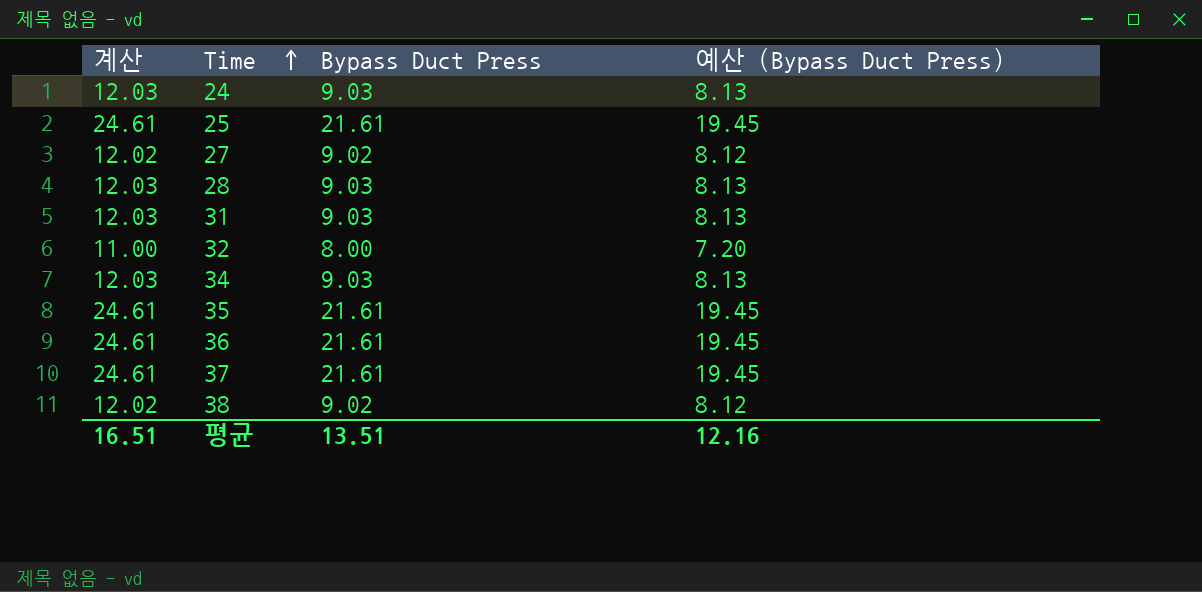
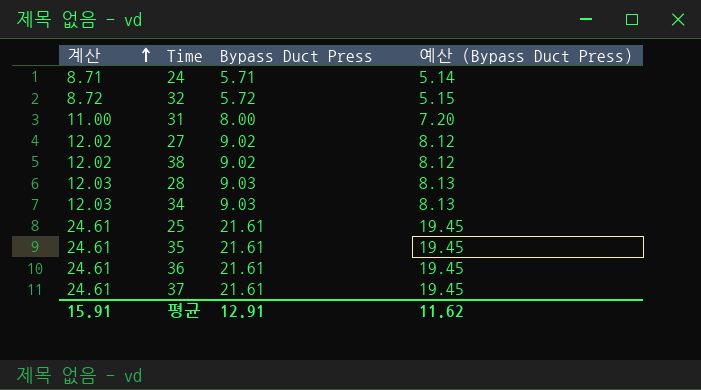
row order: Time ascending -> 계산 ascending
24 | 계산: 12.03 -> 8.71
24 | Bypass Duct Press: 9.03 -> 5.71
24 | 예산 (Bypass Duct Press): 8.13 -> 5.14
32 | 계산: 11.00 -> 8.72
32 | Bypass Duct Press: 8.00 -> 5.72
32 | 예산 (Bypass Duct Press): 7.20 -> 5.15
31 | 계산: 12.03 -> 11.00
31 | Bypass Duct Press: 9.03 -> 8.00
31 | 예산 (Bypass Duct Press): 8.13 -> 7.20
평균 | 계산: 16.51 -> 15.91
평균 | Bypass Duct Press: 13.51 -> 12.91
평균 | 예산 (Bypass Duct Press): 12.16 -> 11.62

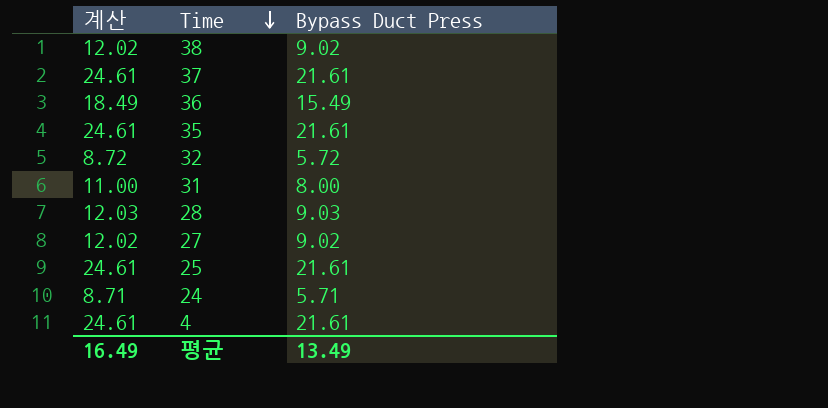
row order: 계산 ascending -> Time descending
column 예산 (Bypass Duct Press) | formula: [Bypass Duct Press] * 0.9 -> none
row 34: 12.03 | 9.03 | 8.13 -> none
36 | 계산: 24.61 -> 18.49
36 | Bypass Duct Press: 21.61 -> 15.49
row 4: none -> 24.61 | 21.61
평균 | 계산: 15.91 -> 16.49
평균 | Bypass Duct Press: 12.91 -> 13.49

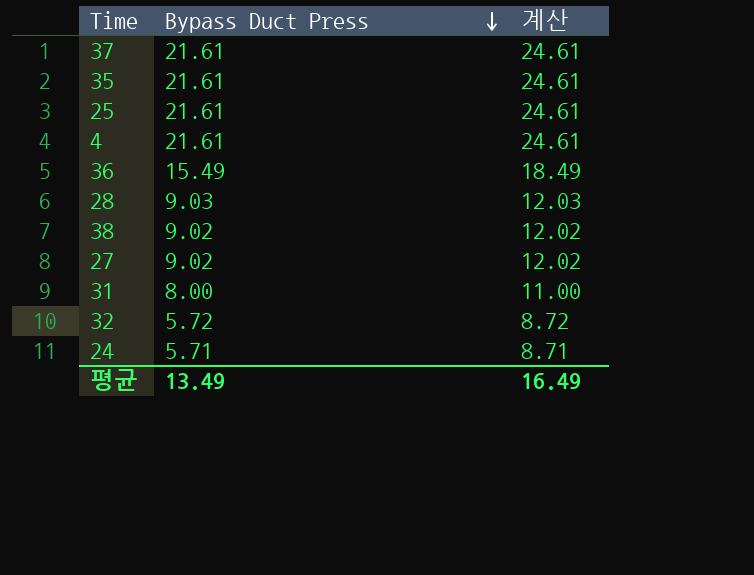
row order: Time descending -> Bypass Duct Press descending
column 계산 | position: 1 -> 3

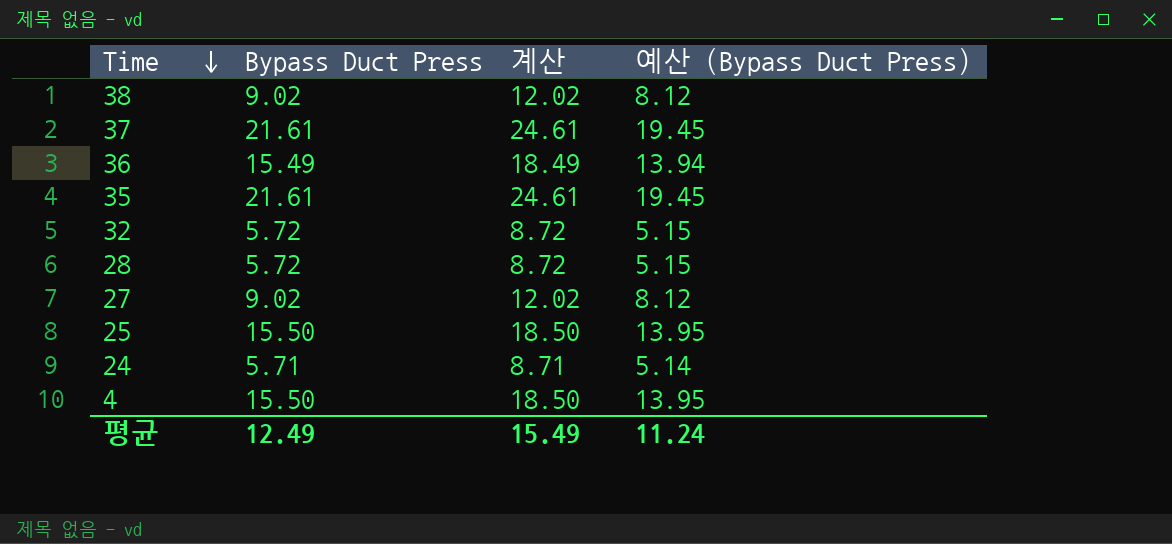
row order: Bypass Duct Press descending -> Time descending
column 예산 (Bypass Duct Press) | formula: none -> [Bypass Duct Press] * 0.9
row 31: 8.00 | 11.00 -> none
28 | Bypass Duct Press: 9.03 -> 5.72
28 | 계산: 12.03 -> 8.72
25 | Bypass Duct Press: 21.61 -> 15.50
25 | 계산: 24.61 -> 18.50
4 | Bypass Duct Press: 21.61 -> 15.50
4 | 계산: 24.61 -> 18.50
평균 | Bypass Duct Press: 13.49 -> 12.49
평균 | 계산: 16.49 -> 15.49

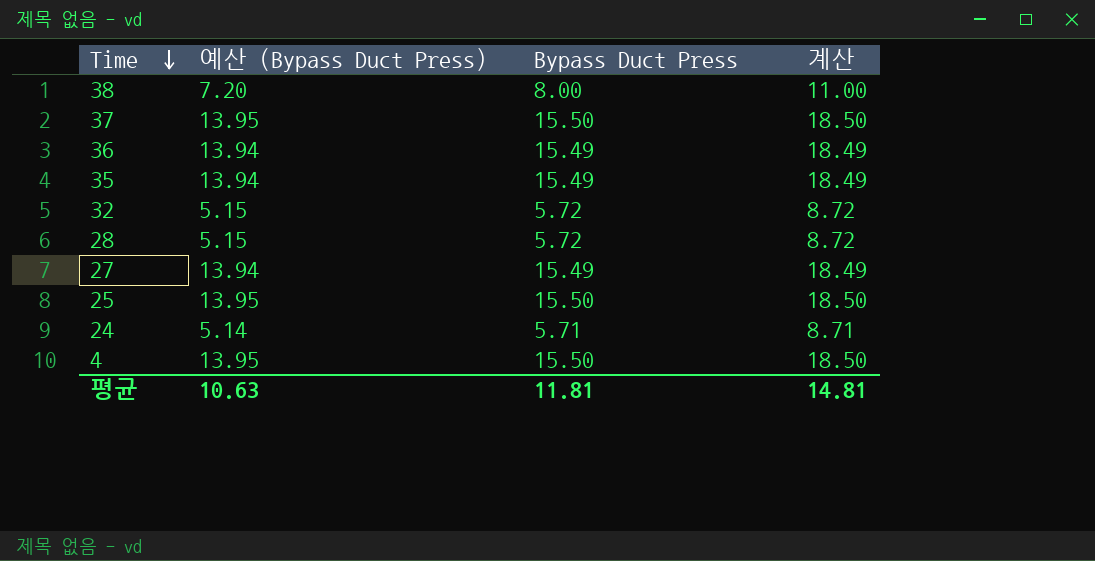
column 예산 (Bypass Duct Press) | position: 4 -> 2
38 | 예산 (Bypass Duct Press): 8.12 -> 7.20
38 | Bypass Duct Press: 9.02 -> 8.00
38 | 계산: 12.02 -> 11.00
37 | 예산 (Bypass Duct Press): 19.45 -> 13.95
37 | Bypass Duct Press: 21.61 -> 15.50
37 | 계산: 24.61 -> 18.50
35 | 예산 (Bypass Duct Press): 19.45 -> 13.94
35 | Bypass Duct Press: 21.61 -> 15.49
35 | 계산: 24.61 -> 18.49
27 | 예산 (Bypass Duct Press): 8.12 -> 13.94
27 | Bypass Duct Press: 9.02 -> 15.49
27 | 계산: 12.02 -> 18.49
평균 | 예산 (Bypass Duct Press): 11.24 -> 10.63
평균 | Bypass Duct Press: 12.49 -> 11.81
평균 | 계산: 15.49 -> 14.81

